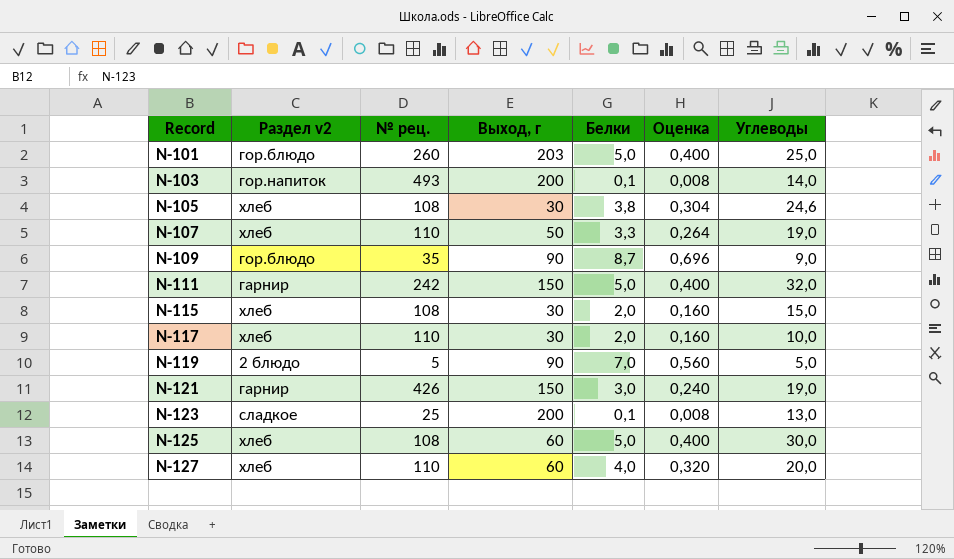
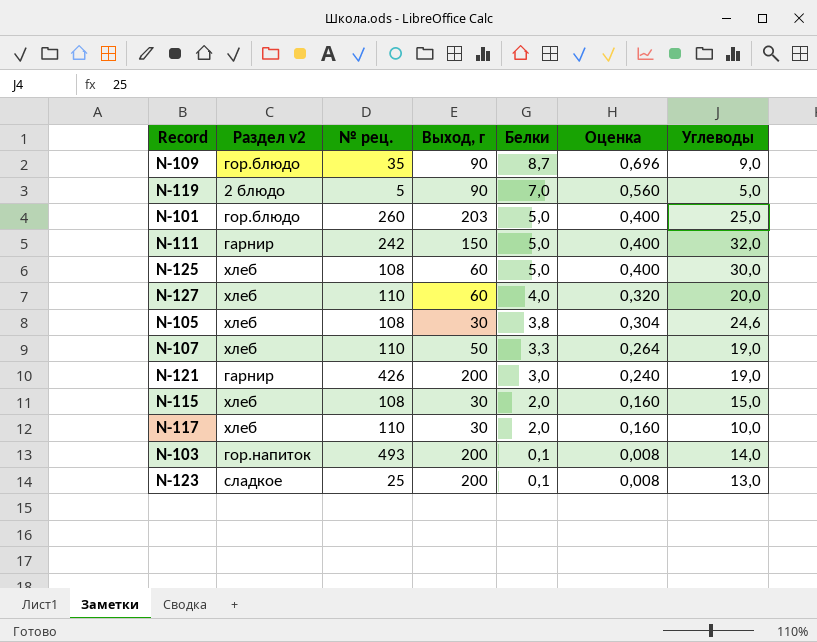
row order: Record ascending -> Белки descending
N-121 | Выход, г: 150 -> 200

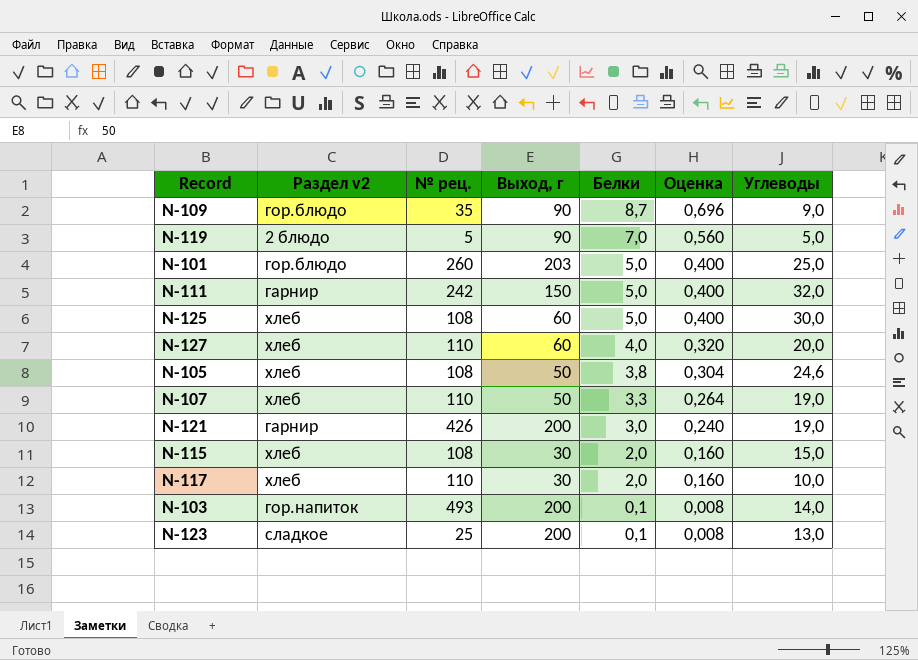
N-105 | Выход, г: 30 -> 50

